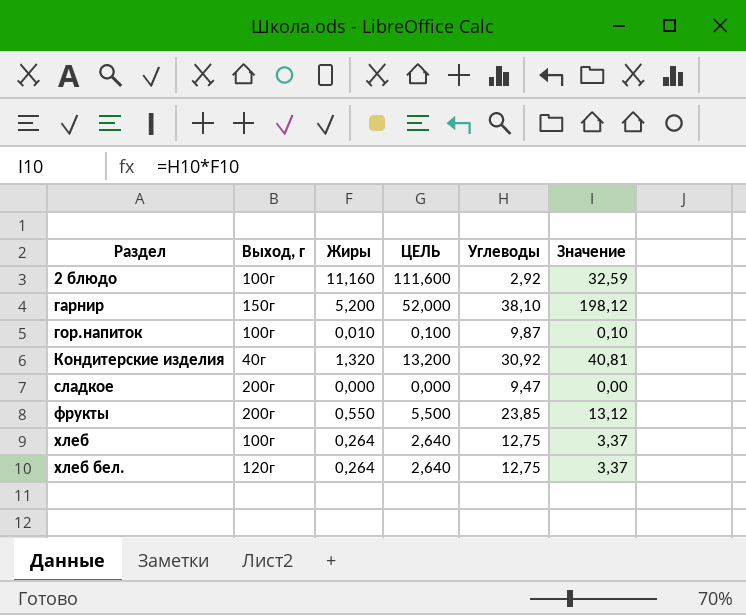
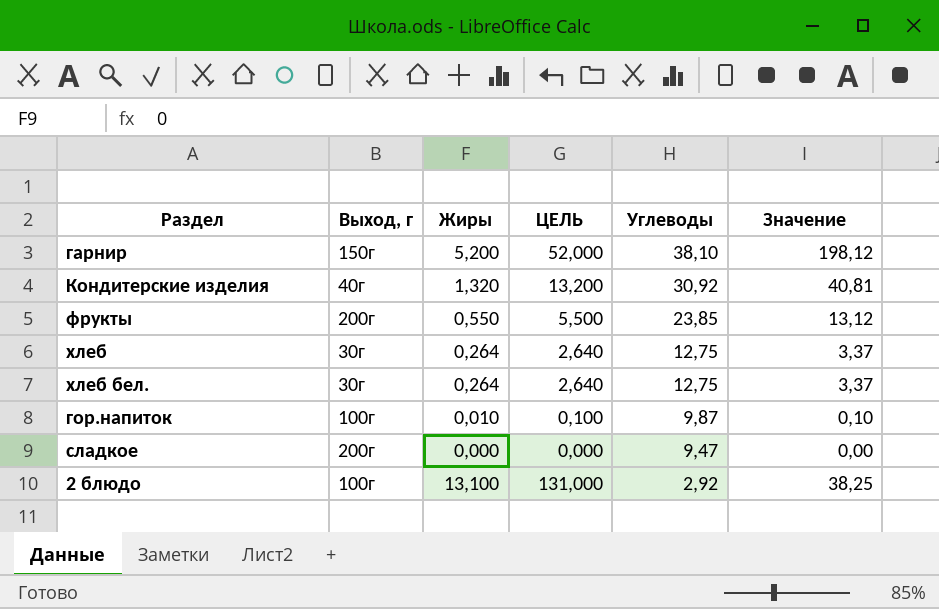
row order: Раздел ascending -> Углеводы descending
хлеб | Выход, г: 100г -> 30г
хлеб бел. | Выход, г: 120г -> 30г
2 блюдо | Жиры: 11,160 -> 13,100
2 блюдо | ЦЕЛЬ: 111,600 -> 131,000
2 блюдо | Значение: 32,59 -> 38,25

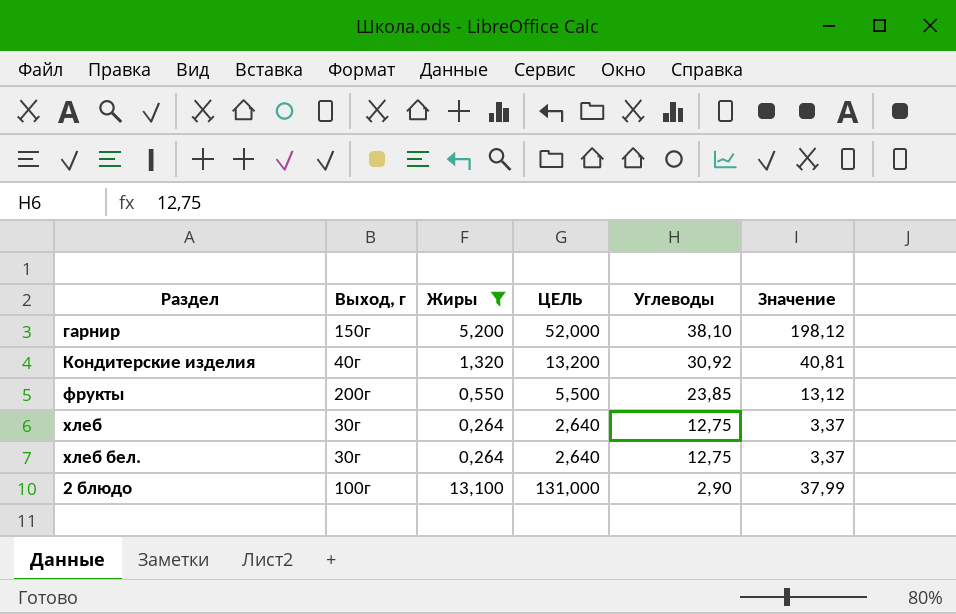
filter: none -> Жиры >= 0,264
2 блюдо | Углеводы: 2,92 -> 2,90
2 блюдо | Значение: 38,25 -> 37,99

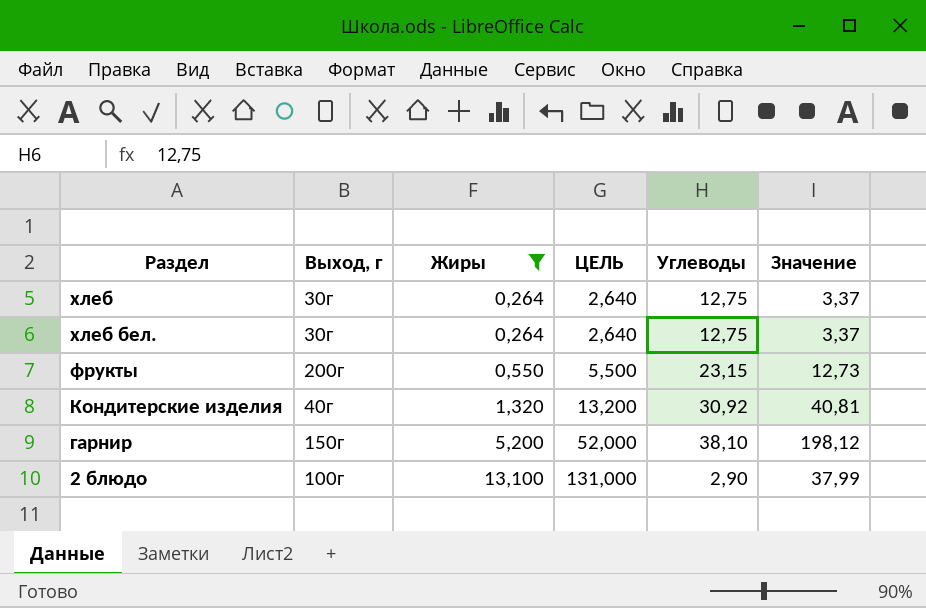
row order: Углеводы descending -> Жиры ascending
фрукты | Углеводы: 23,85 -> 23,15
фрукты | Значение: 13,12 -> 12,73

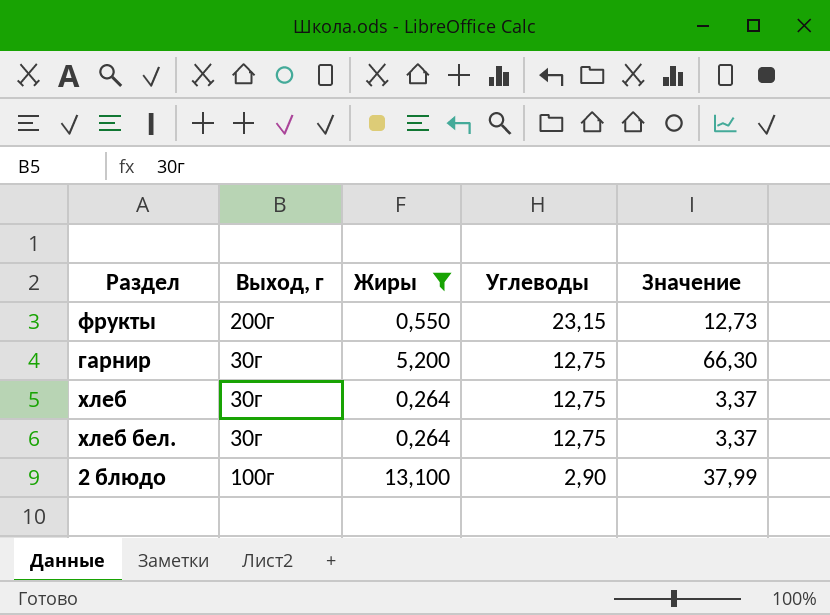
row order: Жиры ascending -> Углеводы descending
column ЦЕЛЬ | formula: [Жиры] * 10 -> none
row Кондитерские изделия: 40г | 1,320 | 13,200 | 30,92 | 40,81 -> none
гарнир | Выход, г: 150г -> 30г
гарнир | Углеводы: 38,10 -> 12,75
гарнир | Значение: 198,12 -> 66,30

